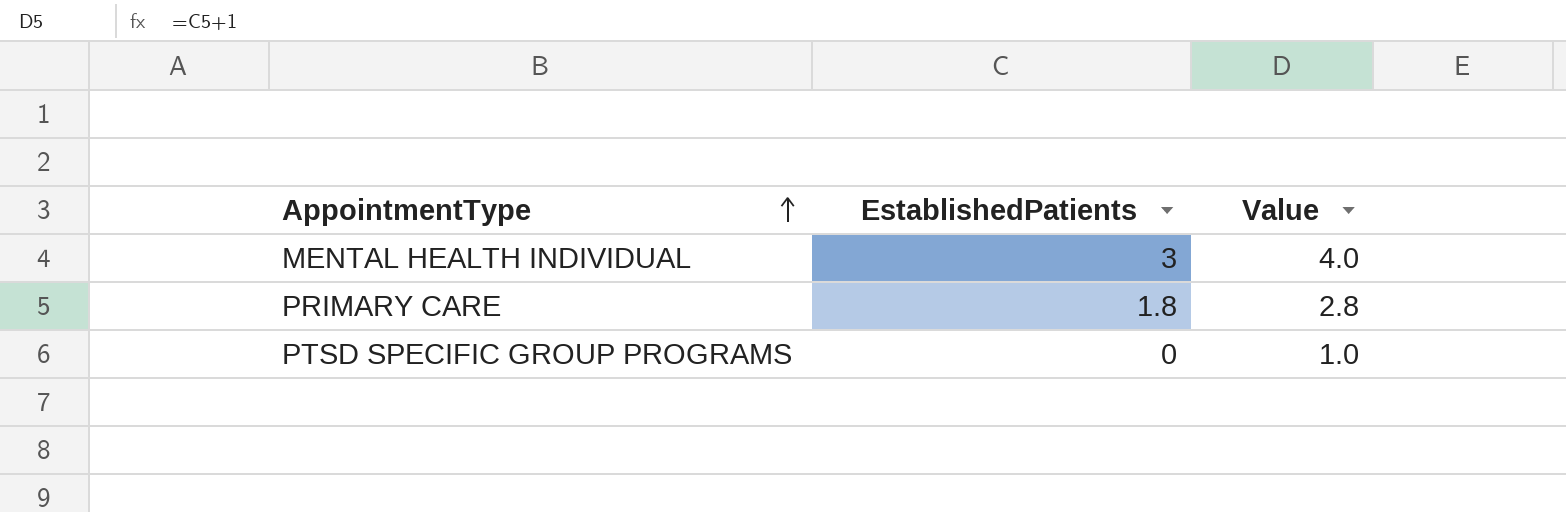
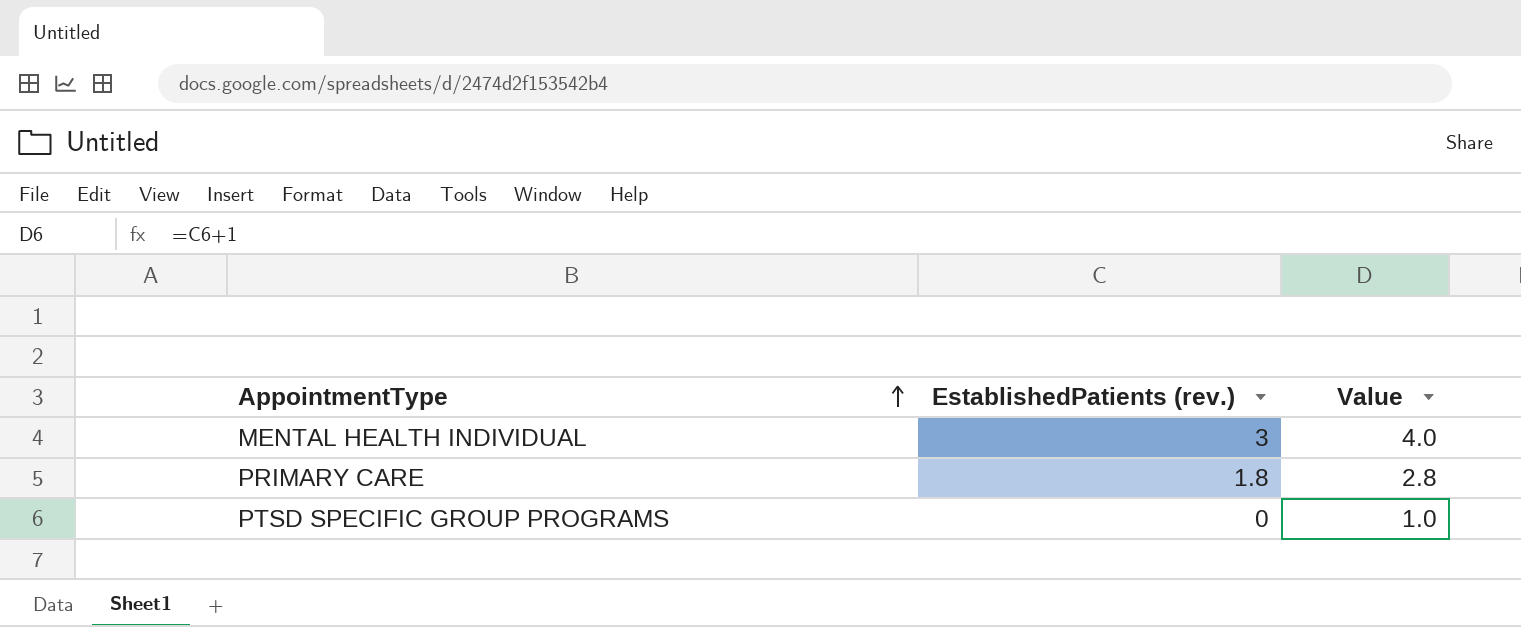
column name: EstablishedPatients -> EstablishedPatients (rev.)

